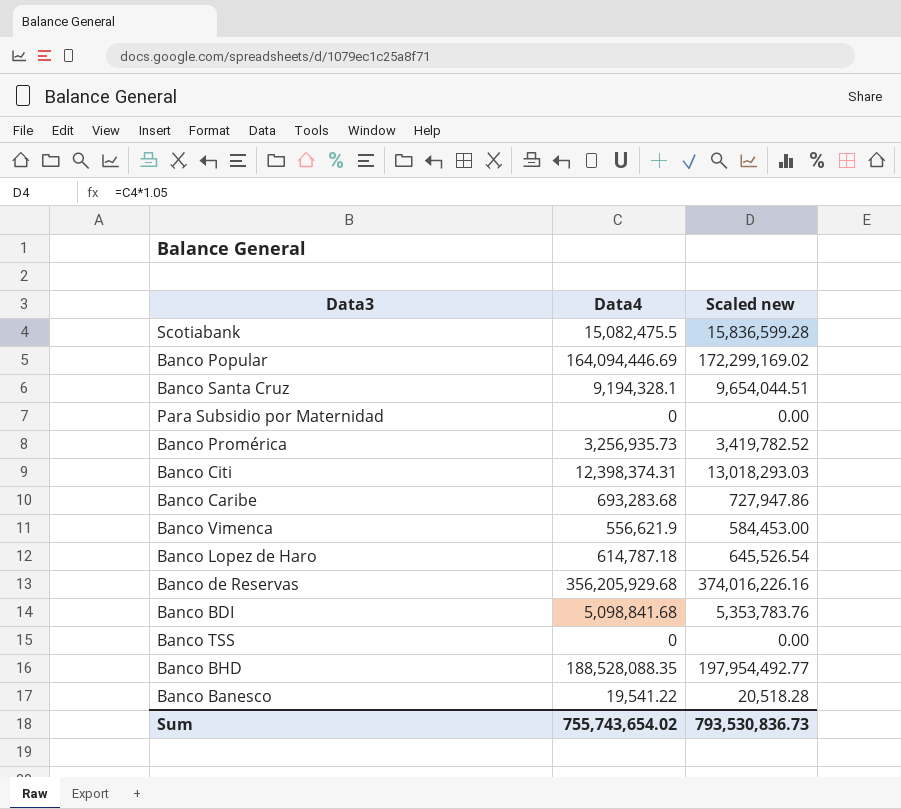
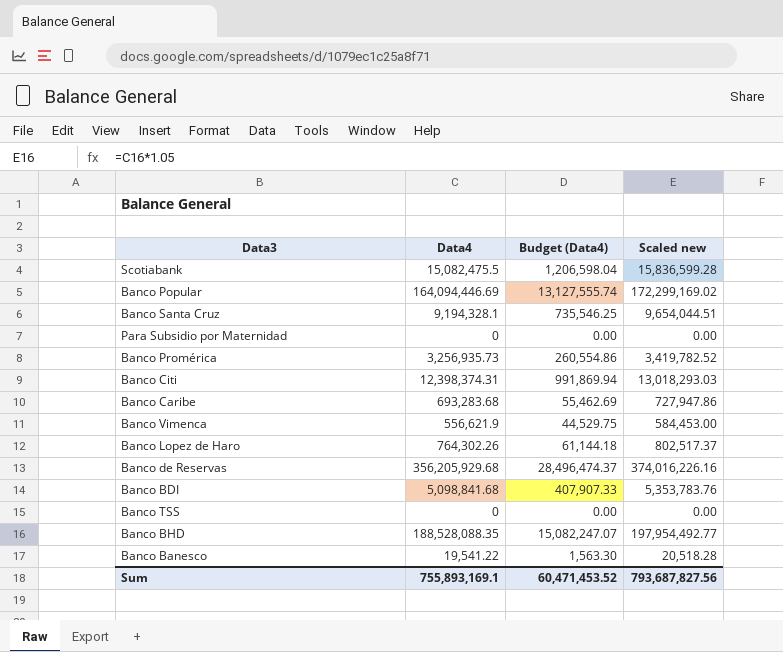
column Budget (Data4) | formula: none -> [Data4] * 0.08
Banco Lopez de Haro | Data4: 614,787.18 -> 764,302.26
Banco Lopez de Haro | Scaled new: 645,526.54 -> 802,517.37
Sum | Data4: 755,743,654.02 -> 755,893,169.1
Sum | Scaled new: 793,530,836.73 -> 793,687,827.56

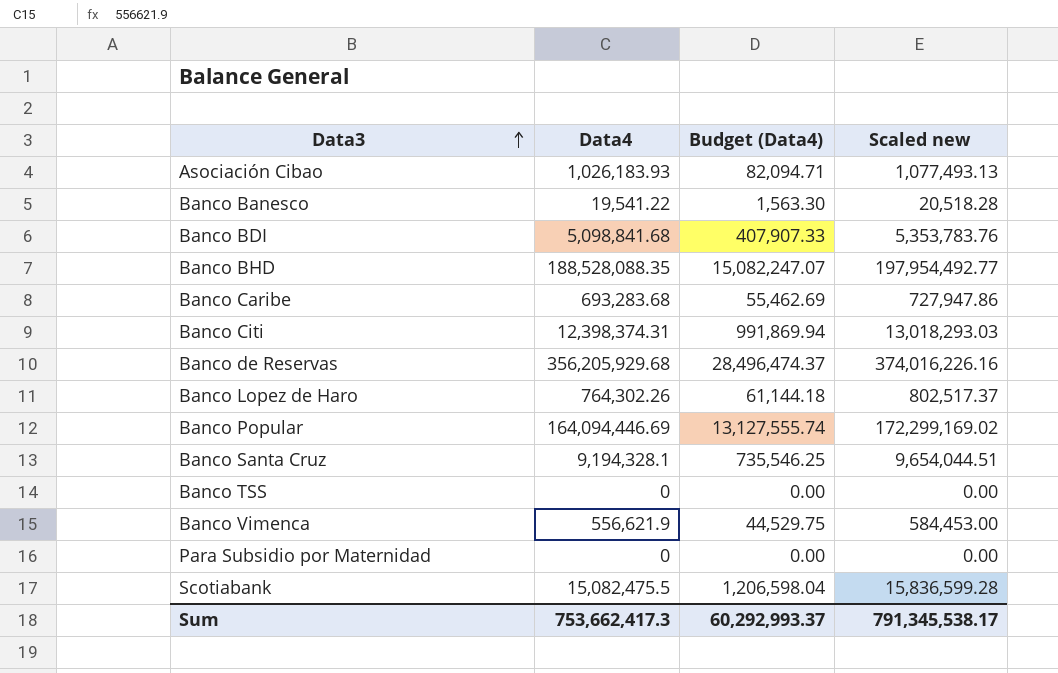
row order: none -> Data3 ascending
row Banco Promérica: 3,256,935.73 | 260,554.86 | 3,419,782.52 -> none
row Asociación Cibao: none -> 1,026,183.93 | 82,094.71 | 1,077,493.13
Sum | Data4: 755,893,169.1 -> 753,662,417.3
Sum | Budget (Data4): 60,471,453.52 -> 60,292,993.37
Sum | Scaled new: 793,687,827.56 -> 791,345,538.17

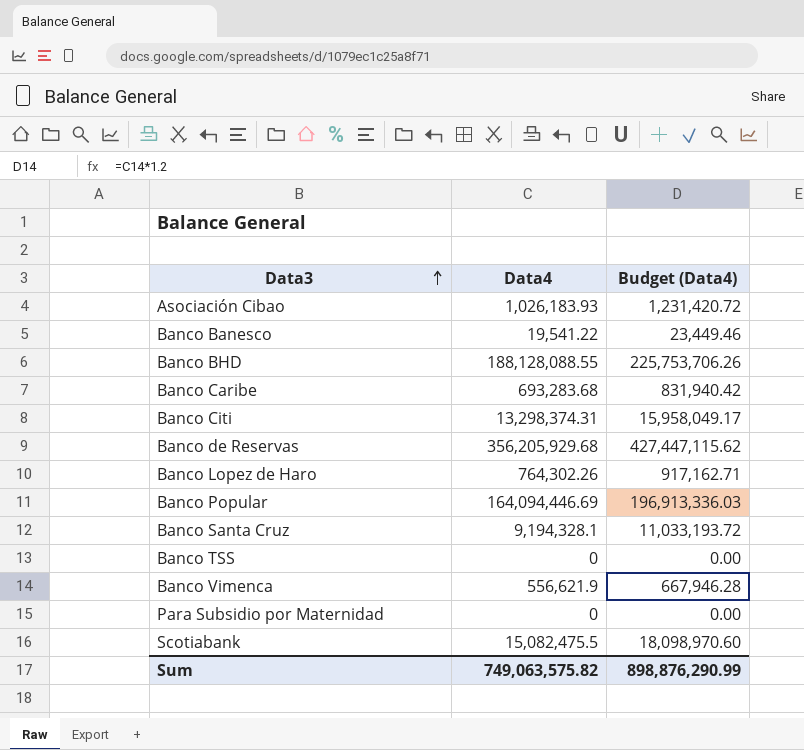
column Scaled new | formula: [Data4] * 1.05 -> none
column Budget (Data4) | formula: [Data4] * 0.08 -> [Data4] * 1.2
row Banco BDI: 5,098,841.68 | 407,907.33 | 5,353,783.76 -> none
Banco BHD | Data4: 188,528,088.35 -> 188,128,088.55
Banco Citi | Data4: 12,398,374.31 -> 13,298,374.31
Sum | Data4: 753,662,417.3 -> 749,063,575.82
Sum | Budget (Data4): 60,292,993.37 -> 898,876,290.99

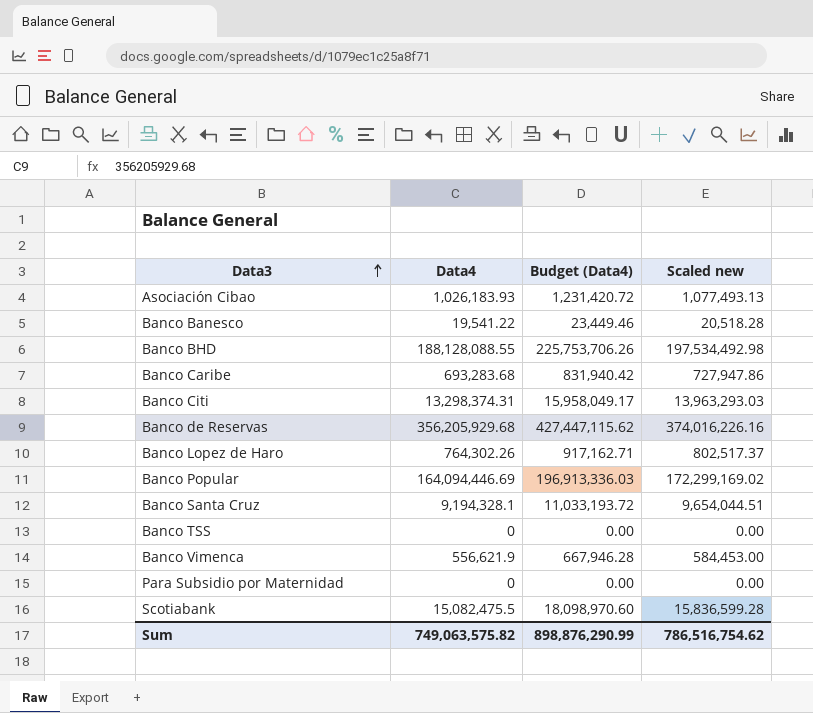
column Scaled new | formula: none -> [Data4] * 1.05

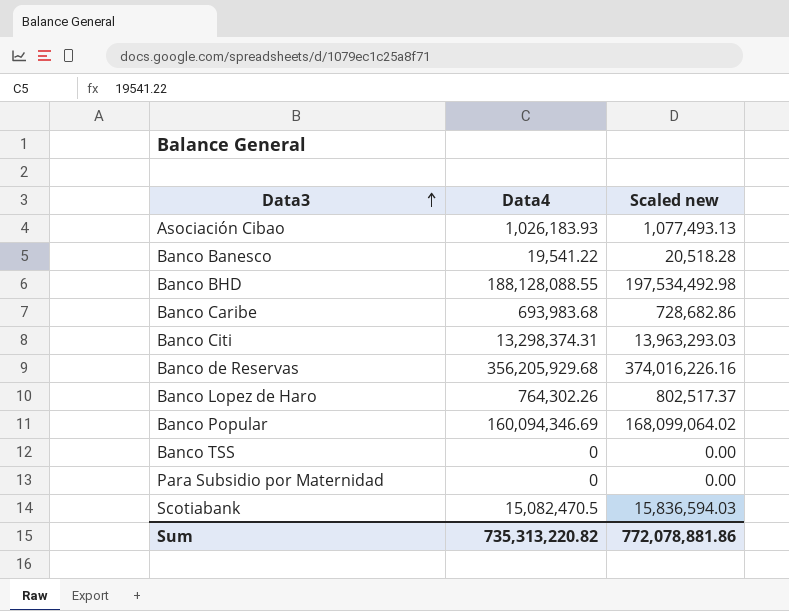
column Budget (Data4) | formula: [Data4] * 1.2 -> none
row Banco Santa Cruz: 9,194,328.1 | 11,033,193.72 | 9,654,044.51 -> none
row Banco Vimenca: 556,621.9 | 667,946.28 | 584,453.00 -> none
Banco Caribe | Data4: 693,283.68 -> 693,983.68
Banco Caribe | Scaled new: 727,947.86 -> 728,682.86
Banco Popular | Data4: 164,094,446.69 -> 160,094,346.69
Banco Popular | Scaled new: 172,299,169.02 -> 168,099,064.02
Scotiabank | Data4: 15,082,475.5 -> 15,082,470.5
Scotiabank | Scaled new: 15,836,599.28 -> 15,836,594.03
Sum | Data4: 749,063,575.82 -> 735,313,220.82
Sum | Scaled new: 786,516,754.62 -> 772,078,881.86

